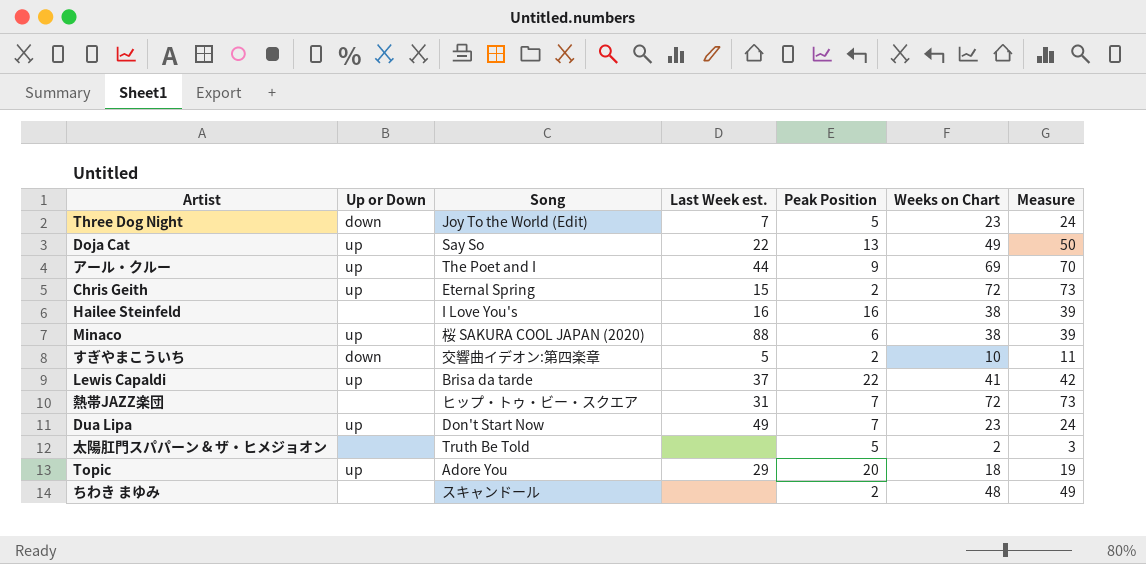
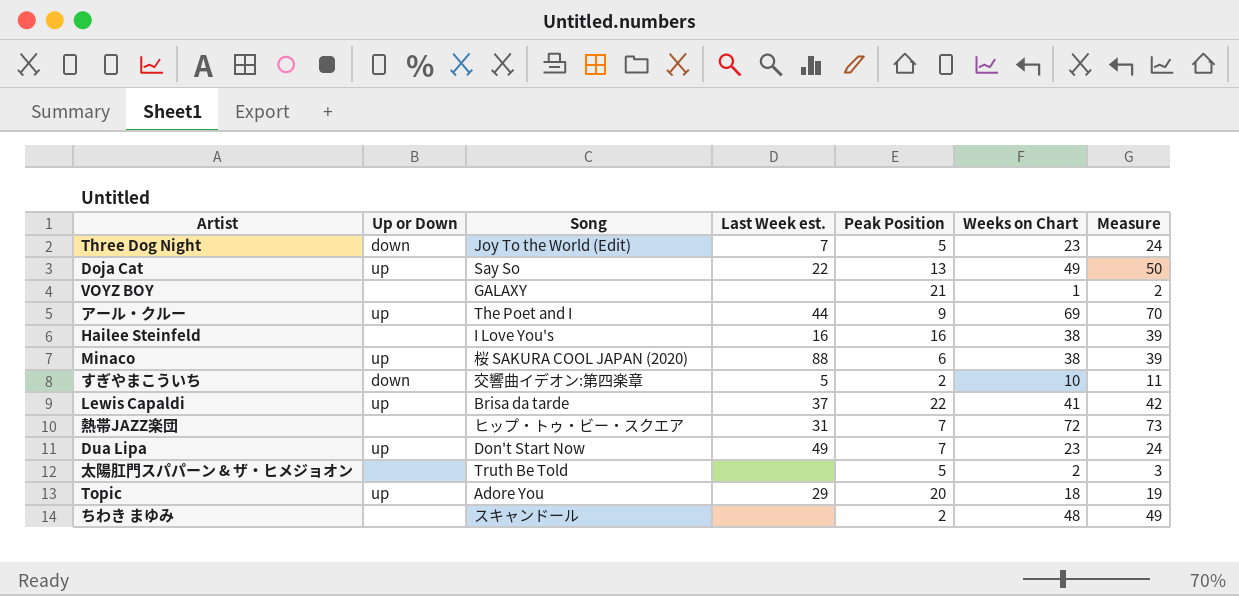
row Chris Geith: up | Eternal Spring | 15 | 2 | 72 | 73 -> none
row VOYZ BOY: none -> none | GALAXY | none | 21 | 1 | 2

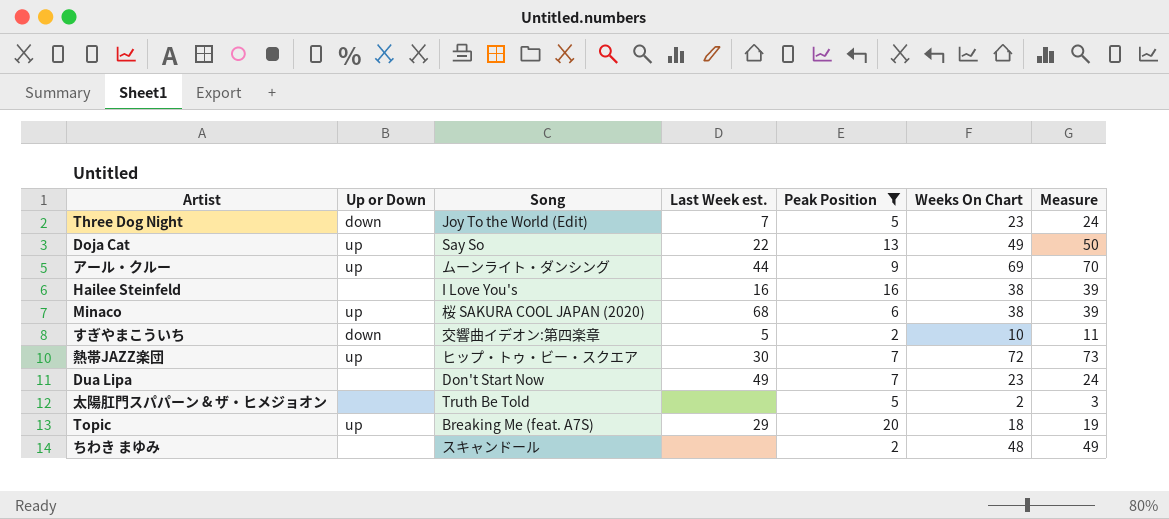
filter: none -> Peak Position <= 20
column name: Weeks on Chart -> Weeks On Chart
アール・クルー | Song: The Poet and I -> ムーンライト・ダンシング
Minaco | Last Week est.: 88 -> 68
熱帯JAZZ楽団 | Up or Down: none -> up
熱帯JAZZ楽団 | Last Week est.: 31 -> 30
Dua Lipa | Up or Down: up -> none
Topic | Song: Adore You -> Breaking Me (feat. A7S)

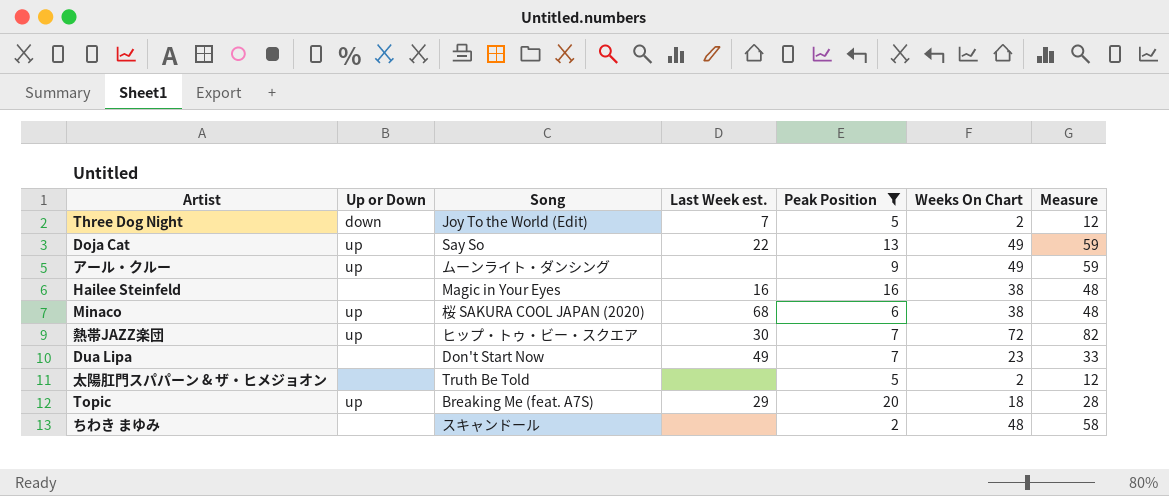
column Measure | formula: [Weeks On Chart] + 1 -> [Weeks On Chart] + 10
row すぎやまこういち: down | 交響曲イデオン:第四楽章 | 5 | 2 | 10 | 11 -> none
Three Dog Night | Weeks On Chart: 23 -> 2
アール・クルー | Last Week est.: 44 -> none
アール・クルー | Weeks On Chart: 69 -> 49
Hailee Steinfeld | Song: I Love You's -> Magic in Your Eyes

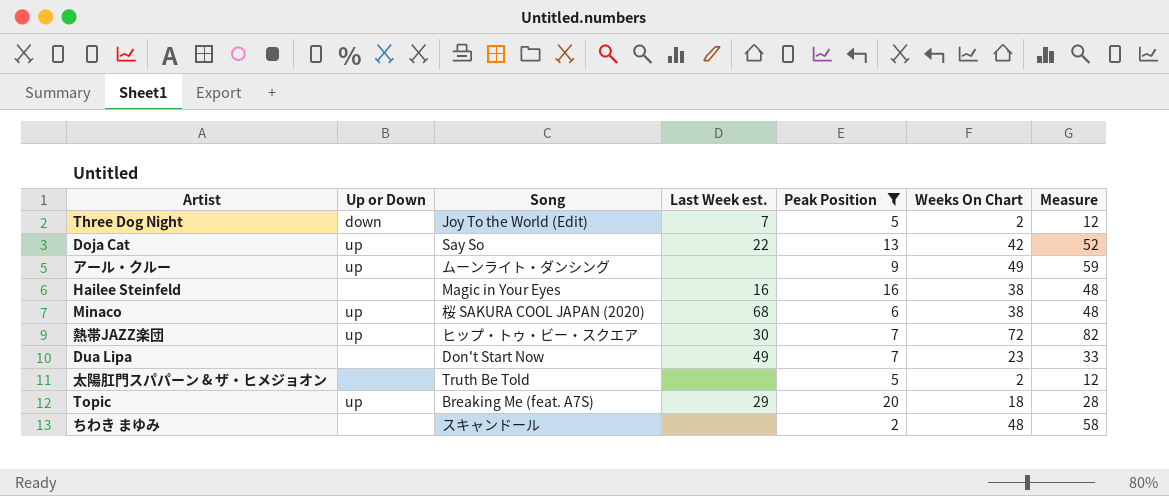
Doja Cat | Weeks On Chart: 49 -> 42
Doja Cat | Measure: 59 -> 52

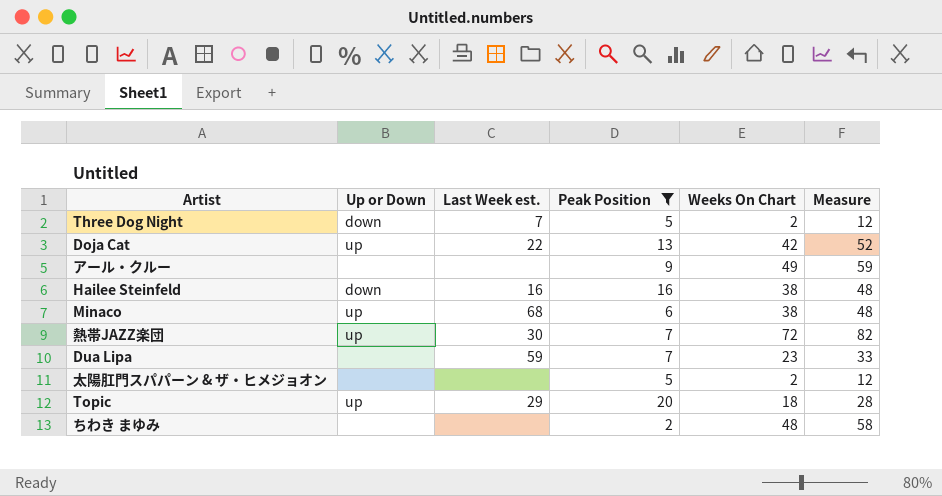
column Song | position: 3 -> none
アール・クルー | Up or Down: up -> none
Hailee Steinfeld | Up or Down: none -> down
Dua Lipa | Last Week est.: 49 -> 59

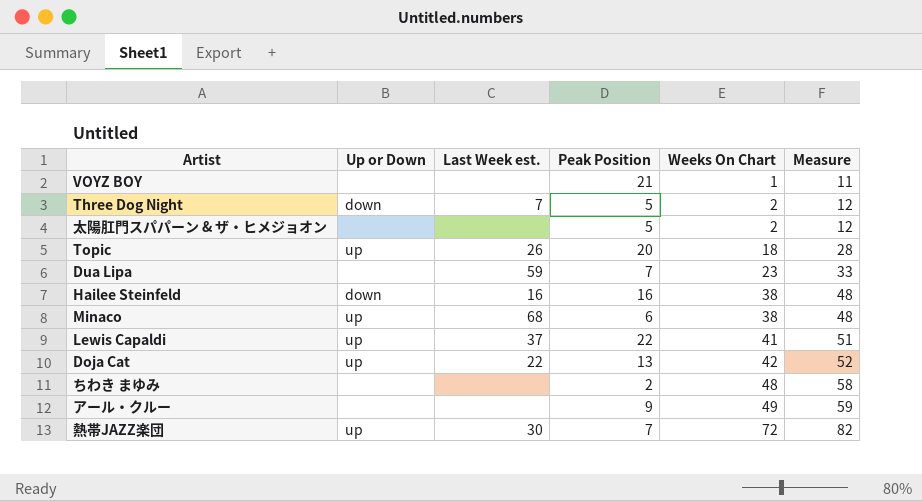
filter: Peak Position <= 20 -> none
row order: none -> Weeks On Chart ascending
Topic | Last Week est.: 29 -> 26

